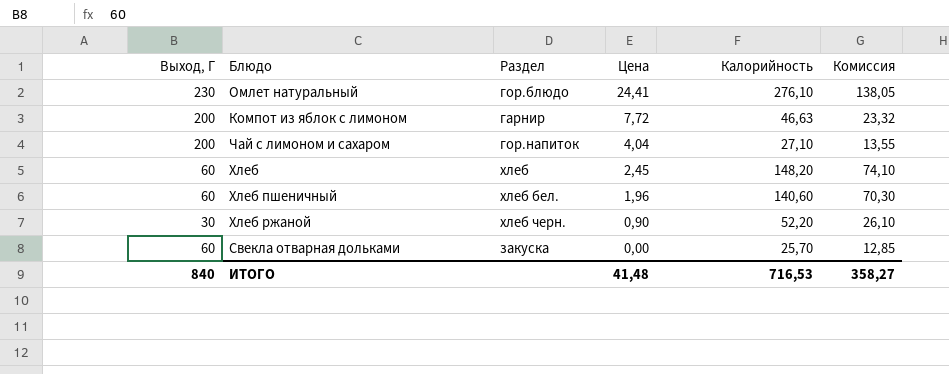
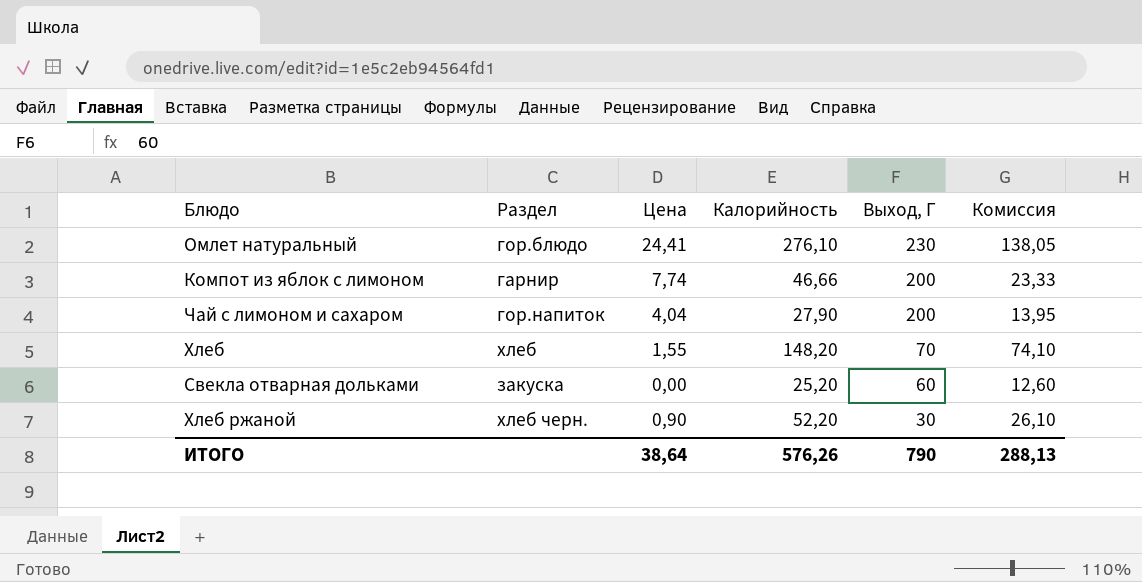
row order: Цена descending -> Выход, Г descending
column Выход, Г | position: 1 -> 5
row Хлеб пшеничный: 60 | хлеб бел. | 1,96 | 140,60 | 70,30 -> none
Компот из яблок с лимоном | Цена: 7,72 -> 7,74
Компот из яблок с лимоном | Калорийность: 46,63 -> 46,66
Компот из яблок с лимоном | Комиссия: 23,32 -> 23,33
Чай с лимоном и сахаром | Калорийность: 27,10 -> 27,90
Чай с лимоном и сахаром | Комиссия: 13,55 -> 13,95
Хлеб | Цена: 2,45 -> 1,55
Хлеб | Выход, Г: 60 -> 70
Свекла отварная дольками | Калорийность: 25,70 -> 25,20
Свекла отварная дольками | Комиссия: 12,85 -> 12,60
ИТОГО | Цена: 41,48 -> 38,64
ИТОГО | Калорийность: 716,53 -> 576,26
ИТОГО | Выход, Г: 840 -> 790
ИТОГО | Комиссия: 358,27 -> 288,13

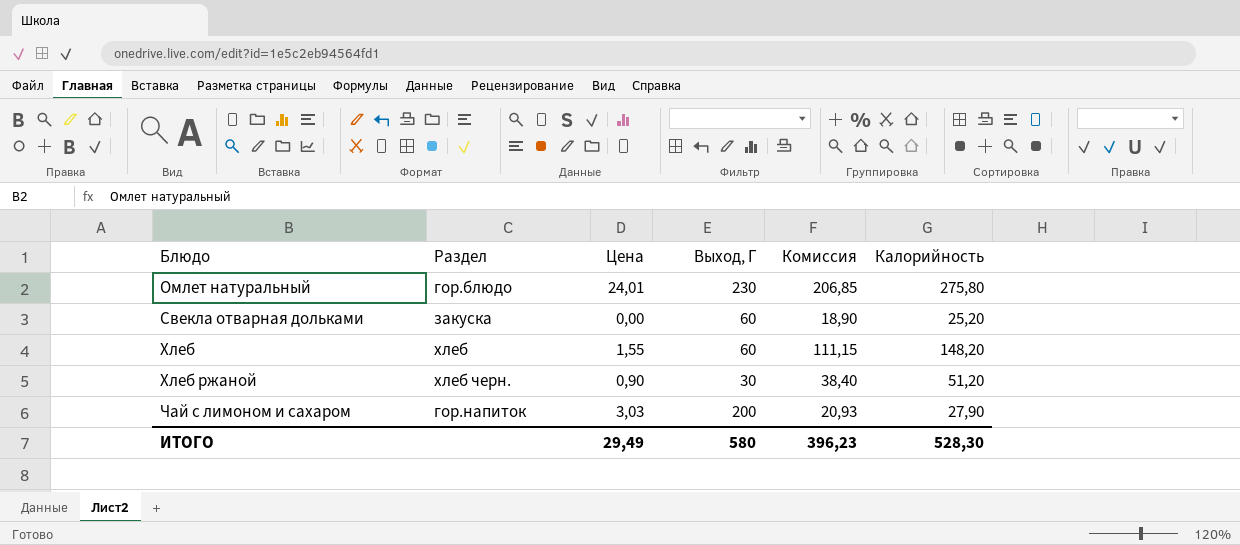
row order: Выход, Г descending -> Блюдо ascending
column Комиссия | formula: [Калорийность] * 0,5 -> [Калорийность] * 0,75
column Калорийность | position: 4 -> 6
row Компот из яблок с лимоном: гарнир | 7,74 | 46,66 | 200 | 23,33 -> none
Омлет натуральный | Цена: 24,41 -> 24,01
Омлет натуральный | Калорийность: 276,10 -> 275,80
Хлеб | Выход, Г: 70 -> 60
Хлеб ржаной | Калорийность: 52,20 -> 51,20
Чай с лимоном и сахаром | Цена: 4,04 -> 3,03
ИТОГО | Цена: 38,64 -> 29,49
ИТОГО | Выход, Г: 790 -> 580
ИТОГО | Комиссия: 288,13 -> 396,23
ИТОГО | Калорийность: 576,26 -> 528,30

